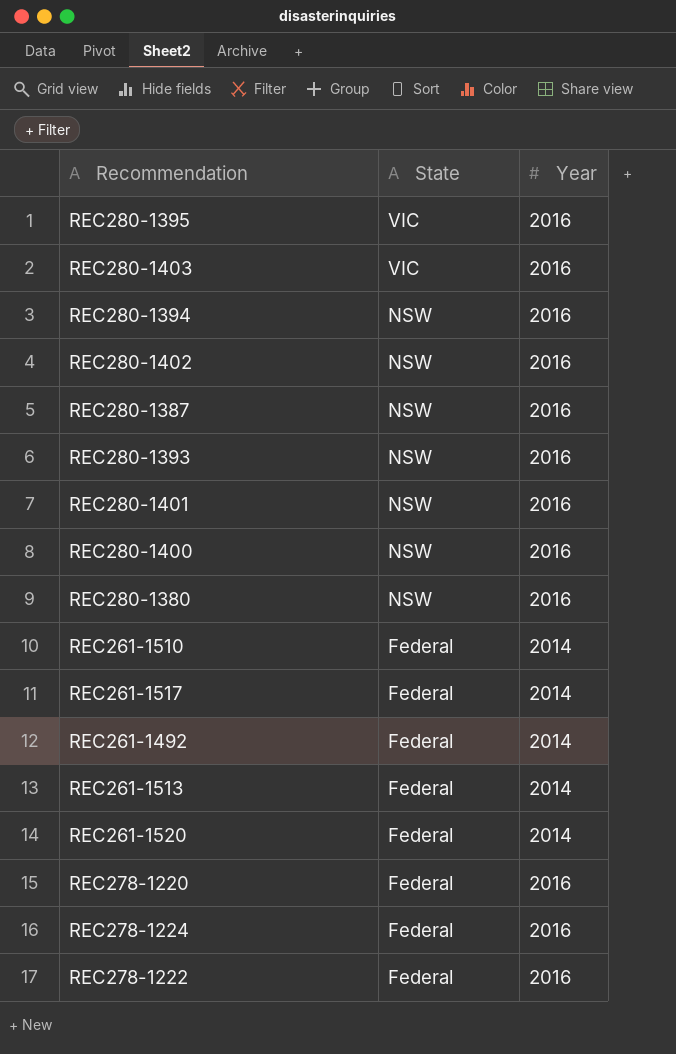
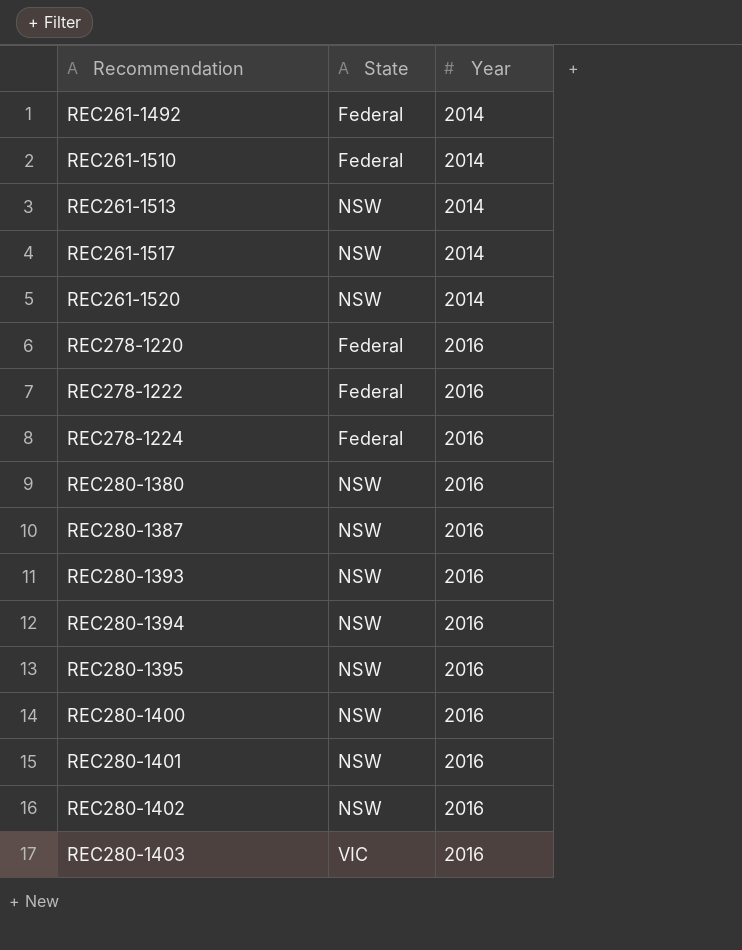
row order: State descending -> Recommendation ascending
REC261-1513 | State: Federal -> NSW
REC261-1517 | State: Federal -> NSW
REC261-1520 | State: Federal -> NSW
REC280-1395 | State: VIC -> NSW

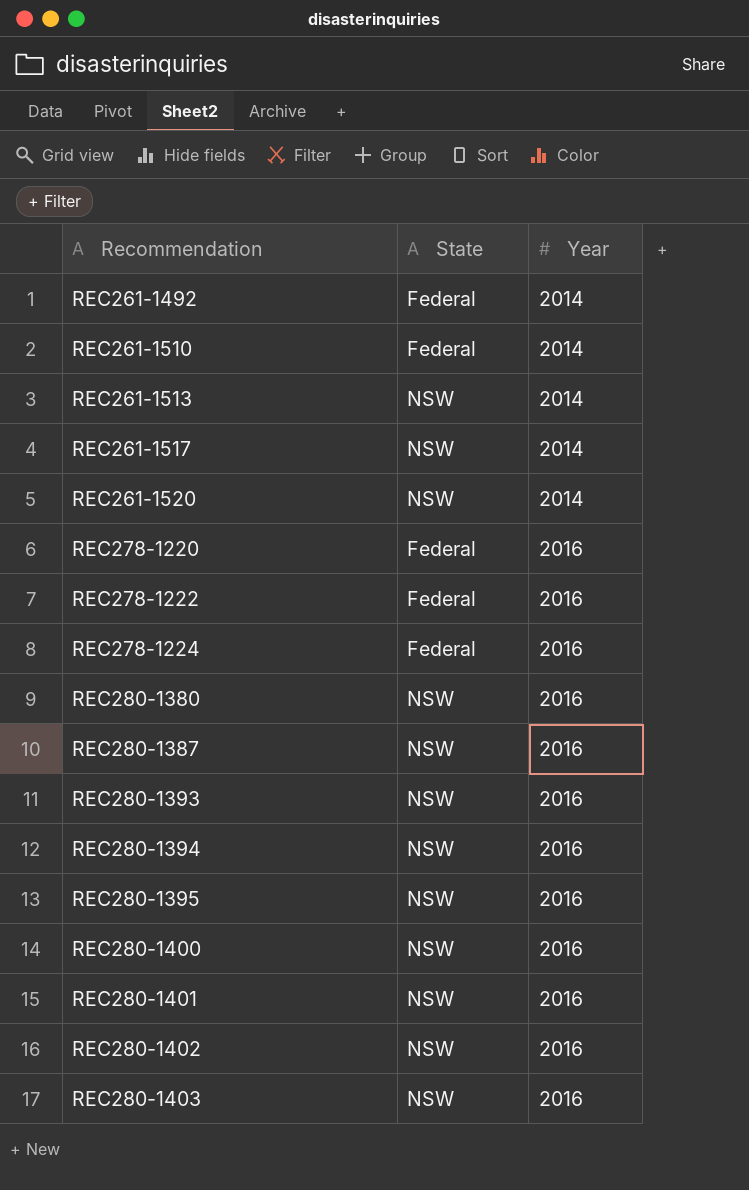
REC280-1403 | State: VIC -> NSW

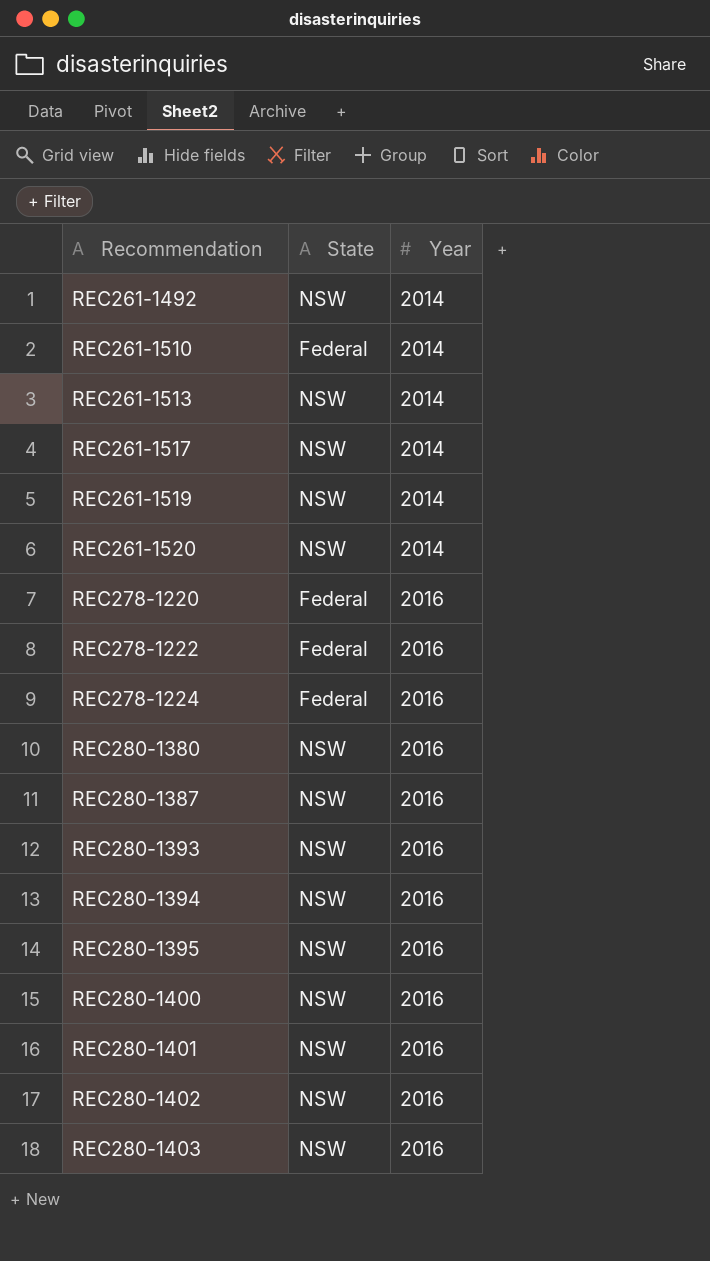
REC261-1492 | State: Federal -> NSW
row REC261-1519: none -> NSW | 2014

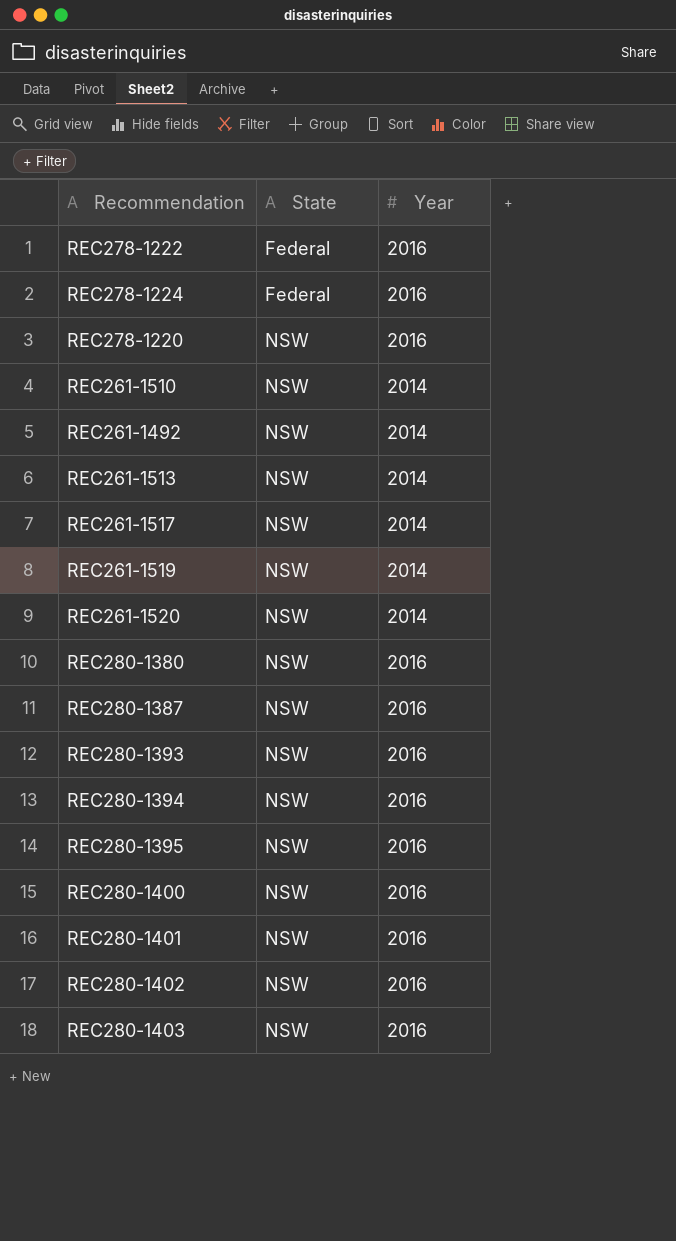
row order: Recommendation ascending -> State ascending
REC278-1220 | State: Federal -> NSW
REC261-1510 | State: Federal -> NSW

